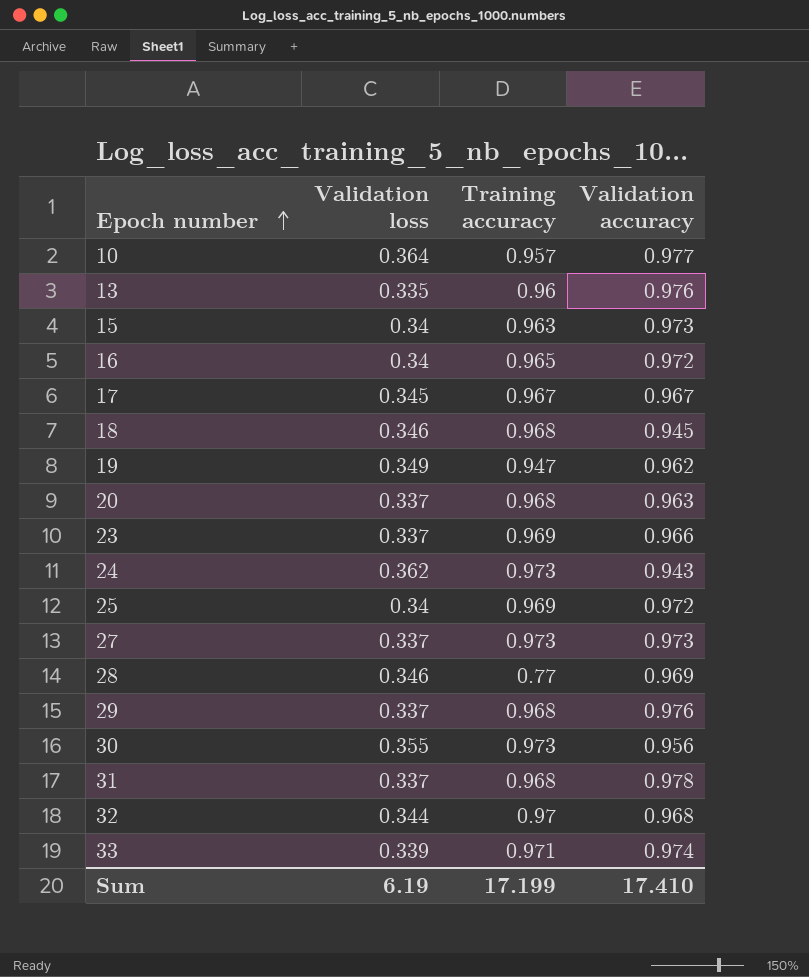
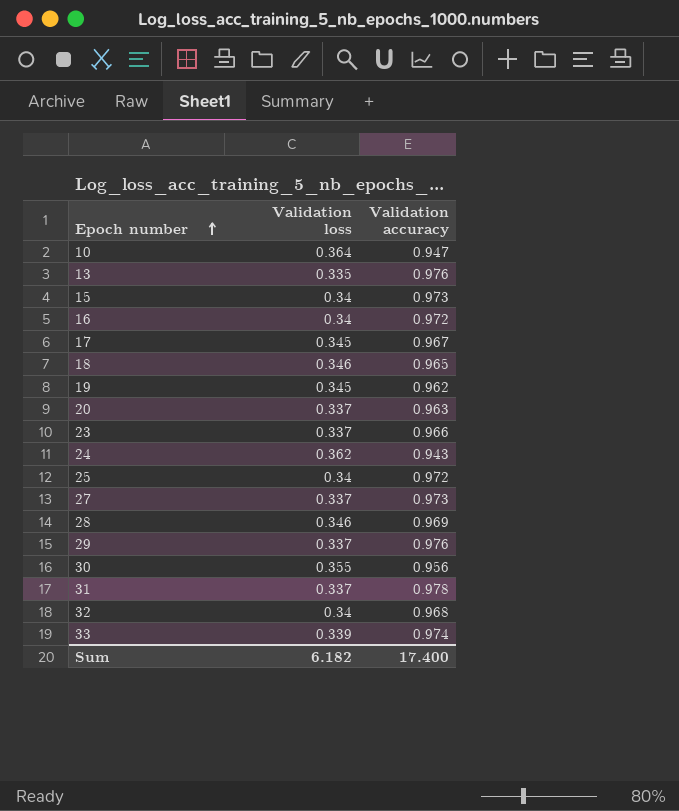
column Training accuracy | position: 3 -> none
10 | Validation accuracy: 0.977 -> 0.947
18 | Validation accuracy: 0.945 -> 0.965
19 | Validation loss: 0.349 -> 0.345
32 | Validation loss: 0.344 -> 0.34
Sum | Validation loss: 6.19 -> 6.182
Sum | Validation accuracy: 17.410 -> 17.400

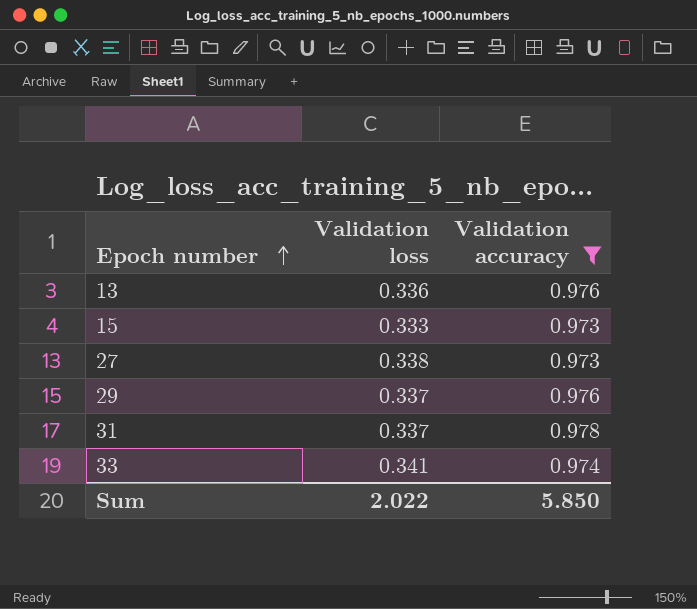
filter: none -> Validation accuracy >= 0.973
13 | Validation loss: 0.335 -> 0.336
15 | Validation loss: 0.34 -> 0.333
27 | Validation loss: 0.337 -> 0.338
33 | Validation loss: 0.339 -> 0.341
Sum | Validation loss: 6.182 -> 2.022
Sum | Validation accuracy: 17.400 -> 5.850

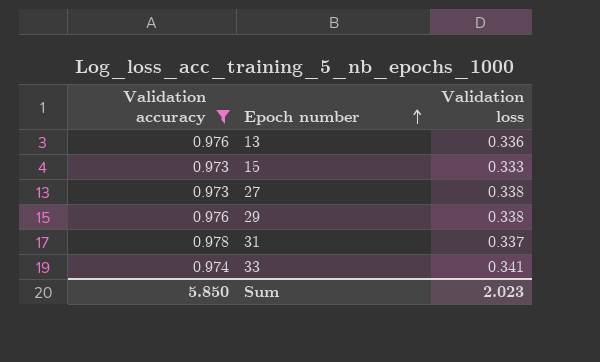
column Validation accuracy | position: 3 -> 1
29 | Validation loss: 0.337 -> 0.338
Sum | Validation loss: 2.022 -> 2.023

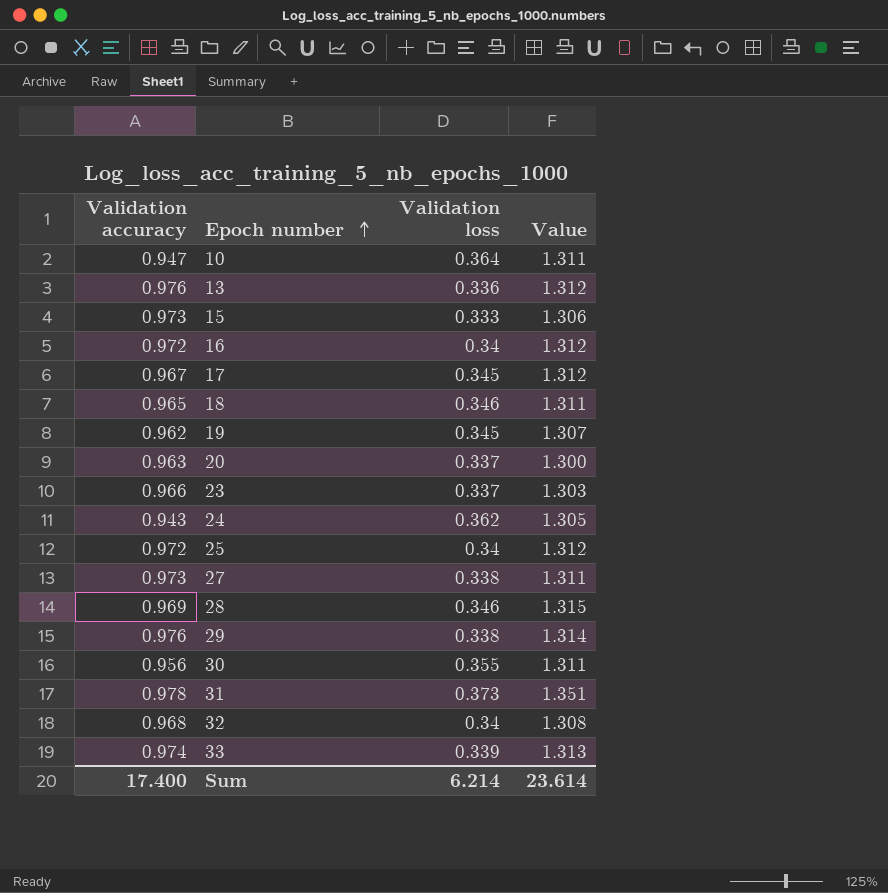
filter: Validation accuracy >= 0.973 -> none
column Value | formula: none -> [Validation accuracy] + [Validation loss]
31 | Validation loss: 0.337 -> 0.373
33 | Validation loss: 0.341 -> 0.339
Sum | Validation accuracy: 5.850 -> 17.400
Sum | Validation loss: 2.023 -> 6.214

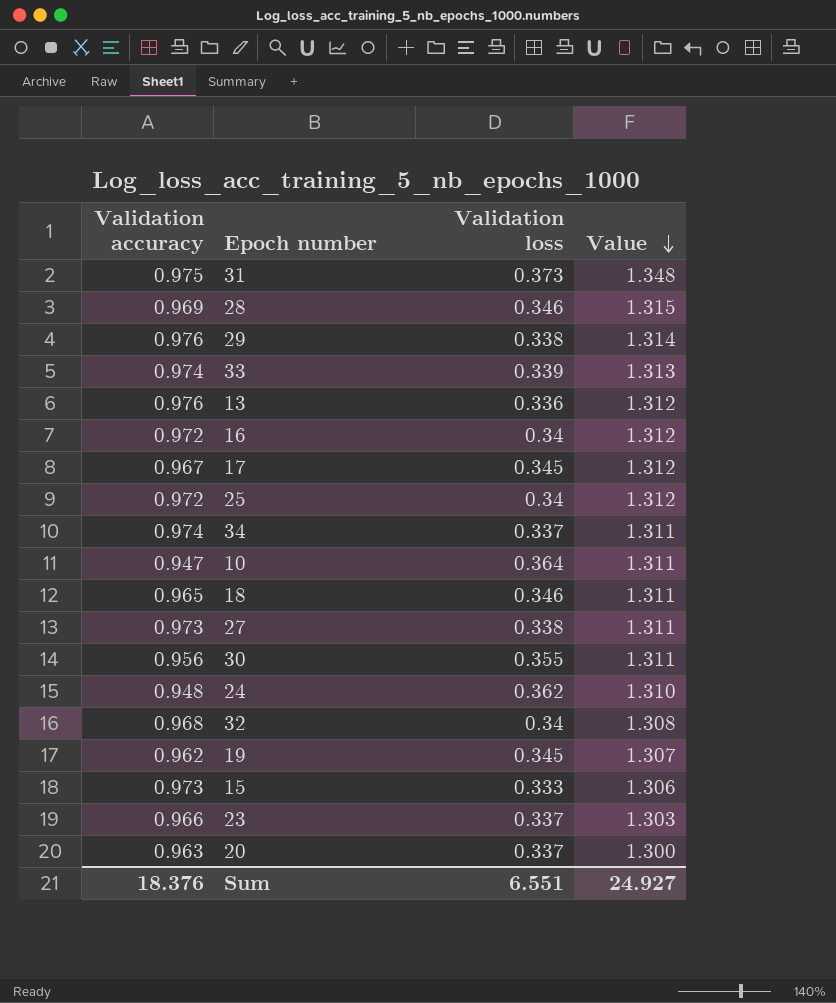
row order: Epoch number ascending -> Value descending
31 | Validation accuracy: 0.978 -> 0.975
31 | Value: 1.351 -> 1.348
row 34: none -> 0.974 | 0.337 | 1.311
24 | Validation accuracy: 0.943 -> 0.948
24 | Value: 1.305 -> 1.310
Sum | Validation accuracy: 17.400 -> 18.376
Sum | Validation loss: 6.214 -> 6.551
Sum | Value: 23.614 -> 24.927

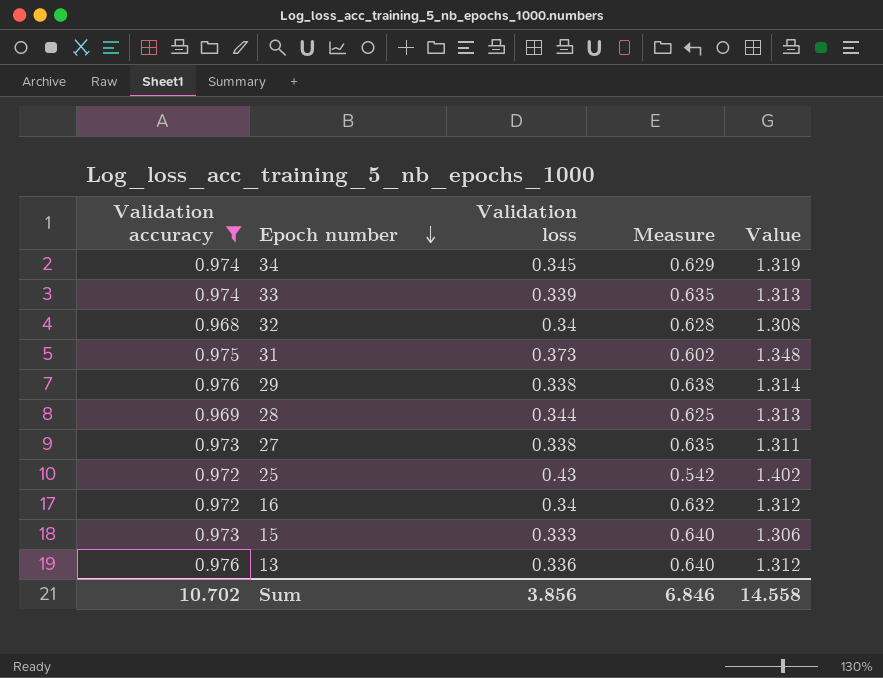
filter: none -> Validation accuracy >= 0.968
row order: Value descending -> Epoch number descending
column Measure | formula: none -> [Validation accuracy] - [Validation loss]
34 | Validation loss: 0.337 -> 0.345
34 | Value: 1.311 -> 1.319
28 | Validation loss: 0.346 -> 0.344
28 | Value: 1.315 -> 1.313
25 | Validation loss: 0.34 -> 0.43
25 | Value: 1.312 -> 1.402
Sum | Validation accuracy: 18.376 -> 10.702
Sum | Validation loss: 6.551 -> 3.856
Sum | Value: 24.927 -> 14.558

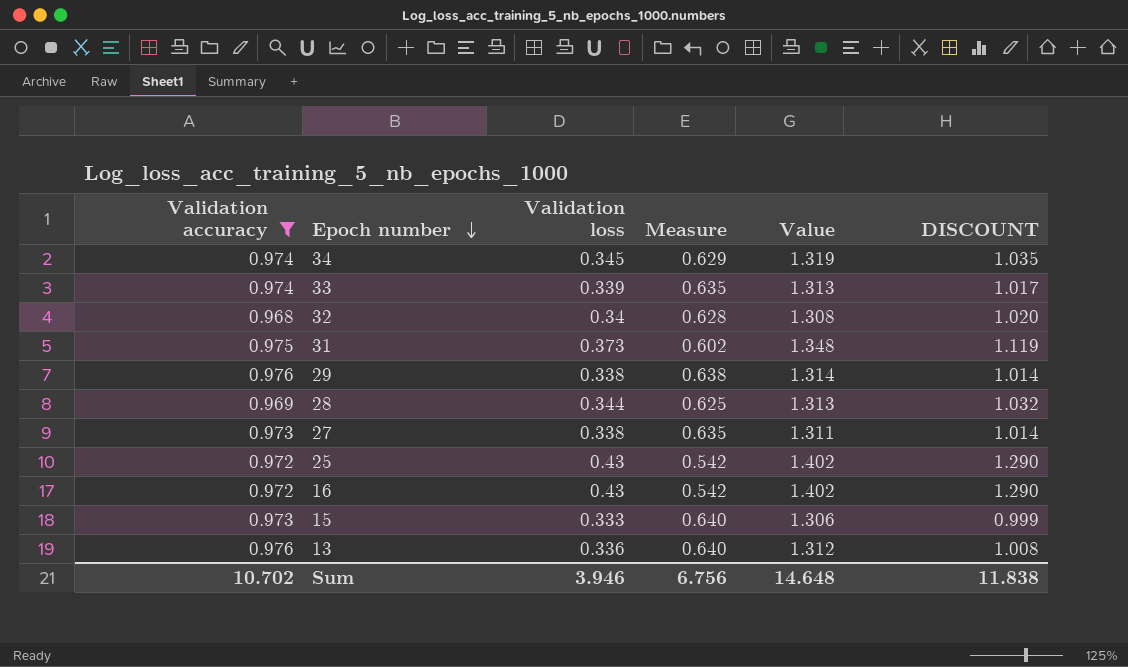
column DISCOUNT | formula: none -> [Validation loss] * 3
16 | Validation loss: 0.34 -> 0.43
16 | Measure: 0.632 -> 0.542
16 | Value: 1.312 -> 1.402
Sum | Validation loss: 3.856 -> 3.946
Sum | Measure: 6.846 -> 6.756
Sum | Value: 14.558 -> 14.648

